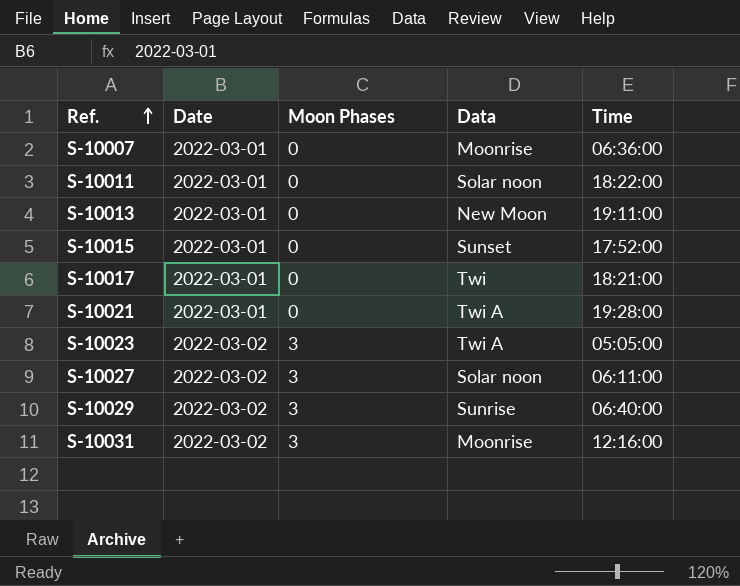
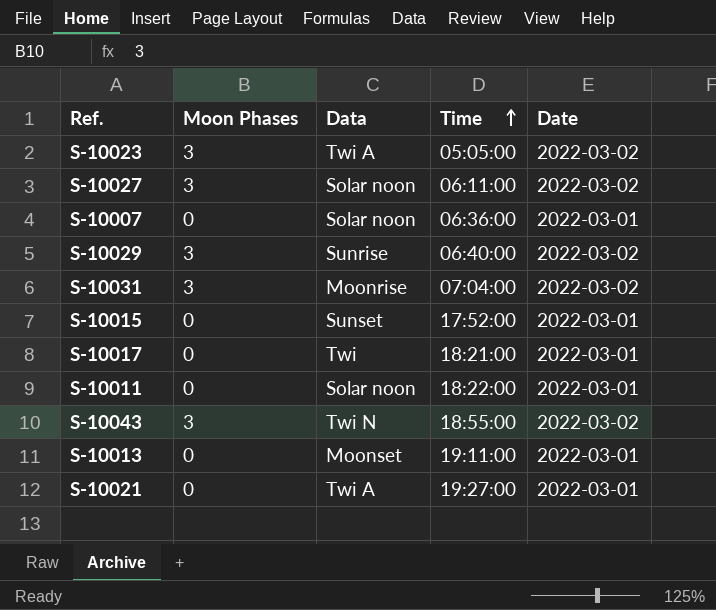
row order: Ref. ascending -> Time ascending
column Date | position: 2 -> 5
S-10007 | Data: Moonrise -> Solar noon
S-10031 | Time: 12:16:00 -> 07:04:00
row S-10043: none -> 3 | Twi N | 18:55:00 | 2022-03-02
S-10013 | Data: New Moon -> Moonset
S-10021 | Time: 19:28:00 -> 19:27:00

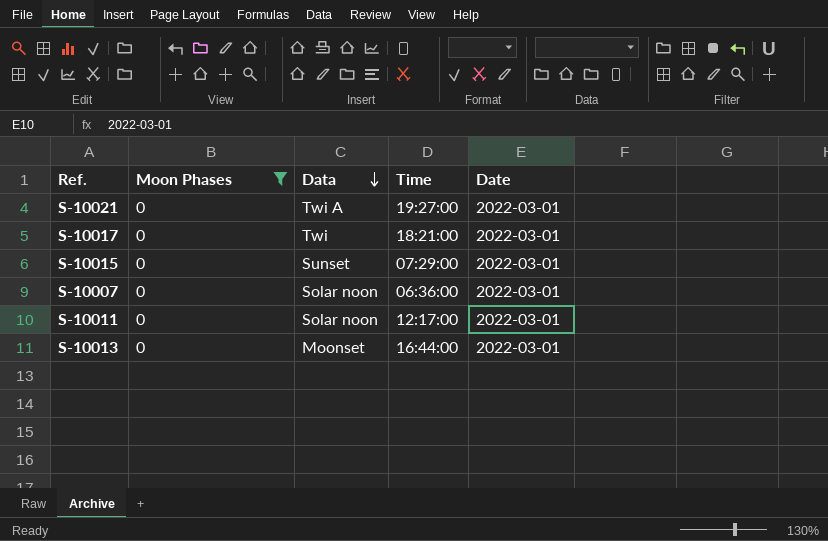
filter: none -> Moon Phases = 0
row order: Time ascending -> Data descending
S-10015 | Time: 17:52:00 -> 07:29:00
S-10011 | Time: 18:22:00 -> 12:17:00
S-10013 | Time: 19:11:00 -> 16:44:00

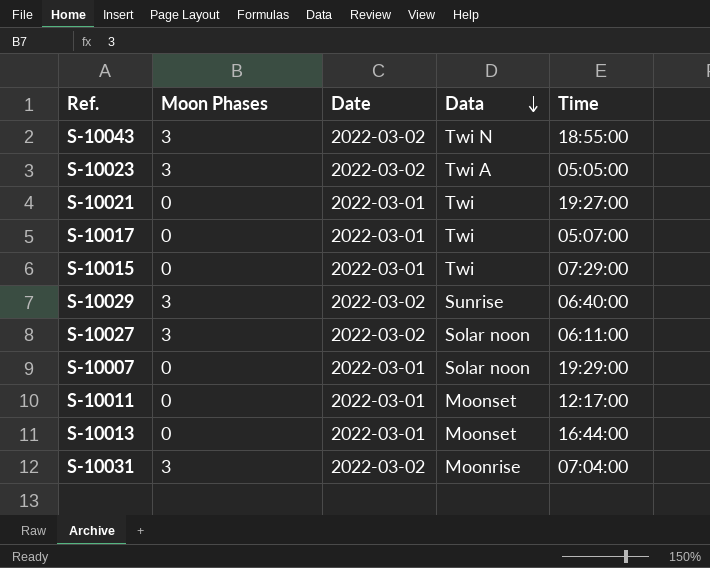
filter: Moon Phases = 0 -> none
column Date | position: 5 -> 3
S-10021 | Data: Twi A -> Twi
S-10017 | Time: 18:21:00 -> 05:07:00
S-10015 | Data: Sunset -> Twi
S-10007 | Time: 06:36:00 -> 19:29:00
S-10011 | Data: Solar noon -> Moonset

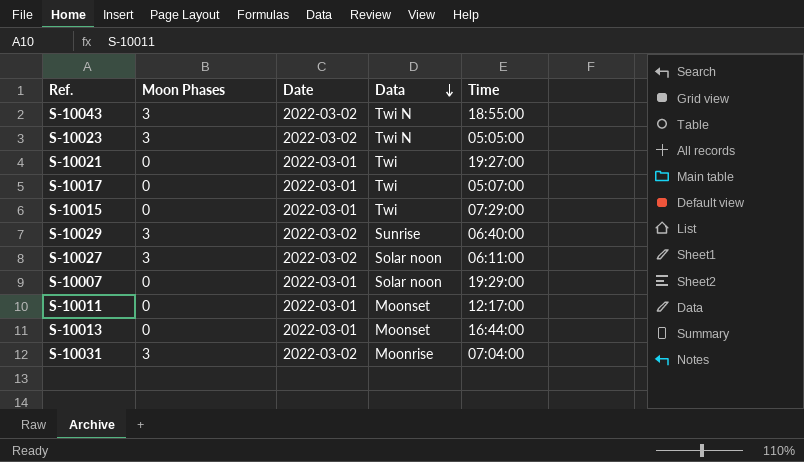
S-10023 | Data: Twi A -> Twi N

